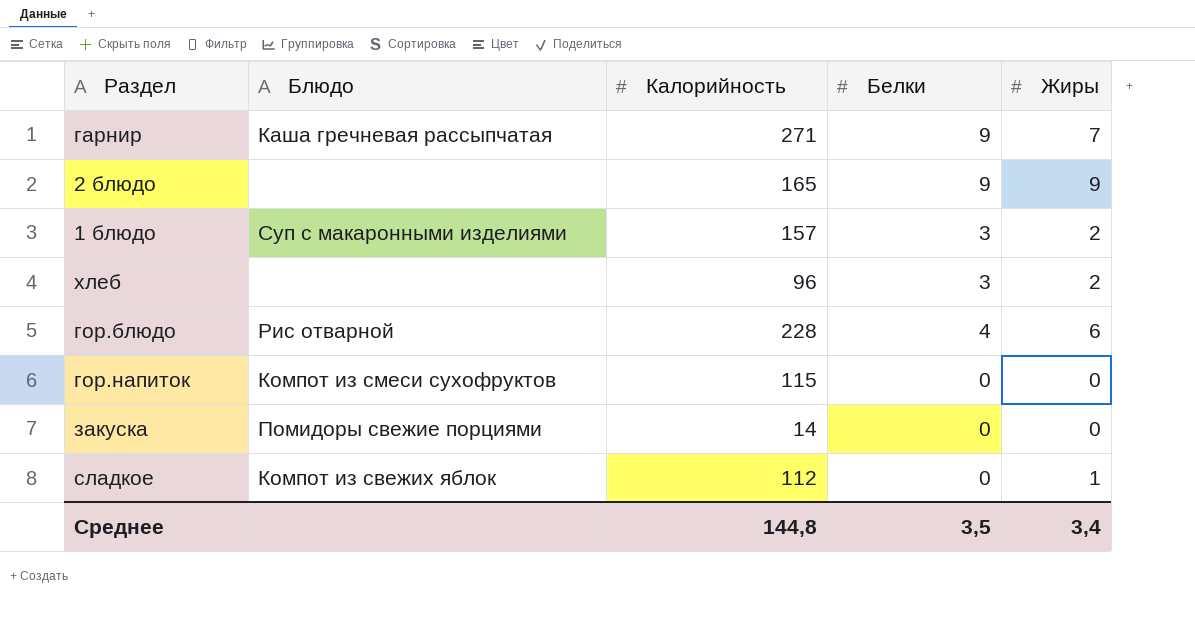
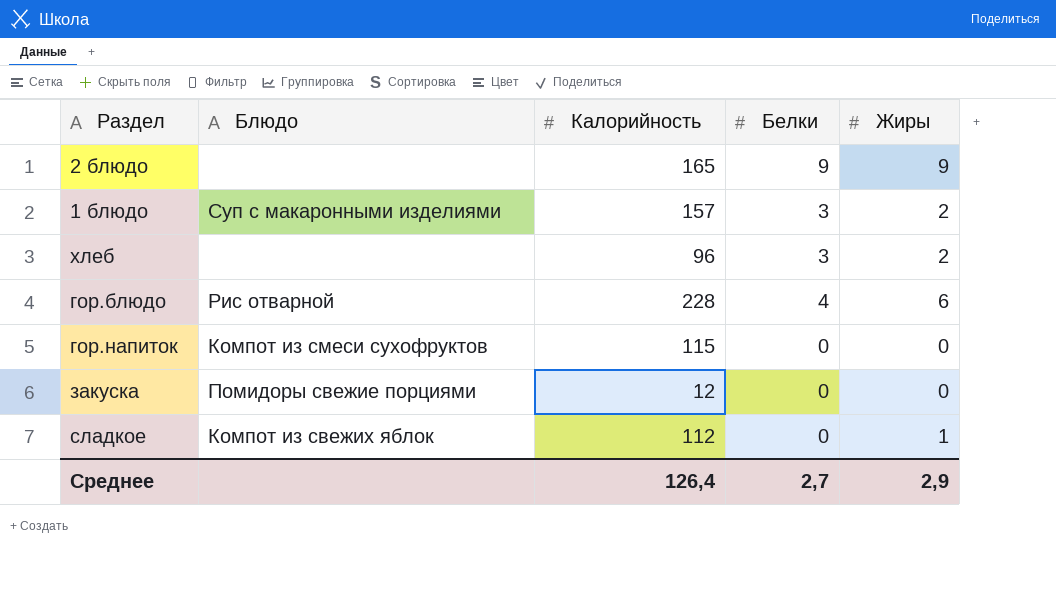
row гарнир: Каша гречневая рассыпчатая | 271 | 9 | 7 -> none
закуска | Калорийность: 14 -> 12
Среднее | Калорийность: 144,8 -> 126,4
Среднее | Белки: 3,5 -> 2,7
Среднее | Жиры: 3,4 -> 2,9

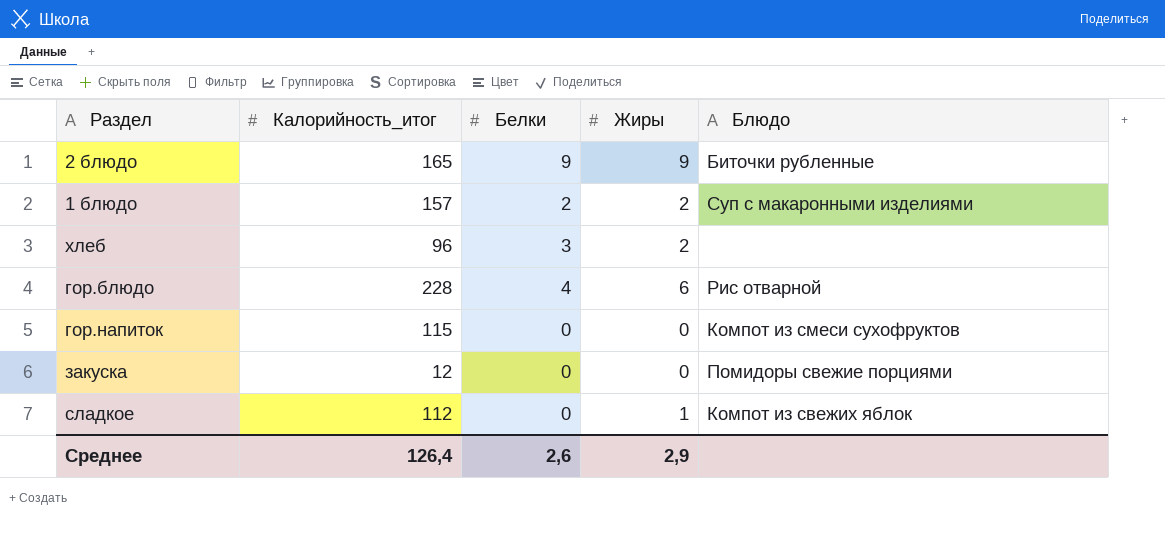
column name: Калорийность -> Калорийность_итог
column Блюдо | position: 2 -> 5
2 блюдо | Блюдо: none -> Биточки рубленные
1 блюдо | Белки: 3 -> 2
Среднее | Белки: 2,7 -> 2,6

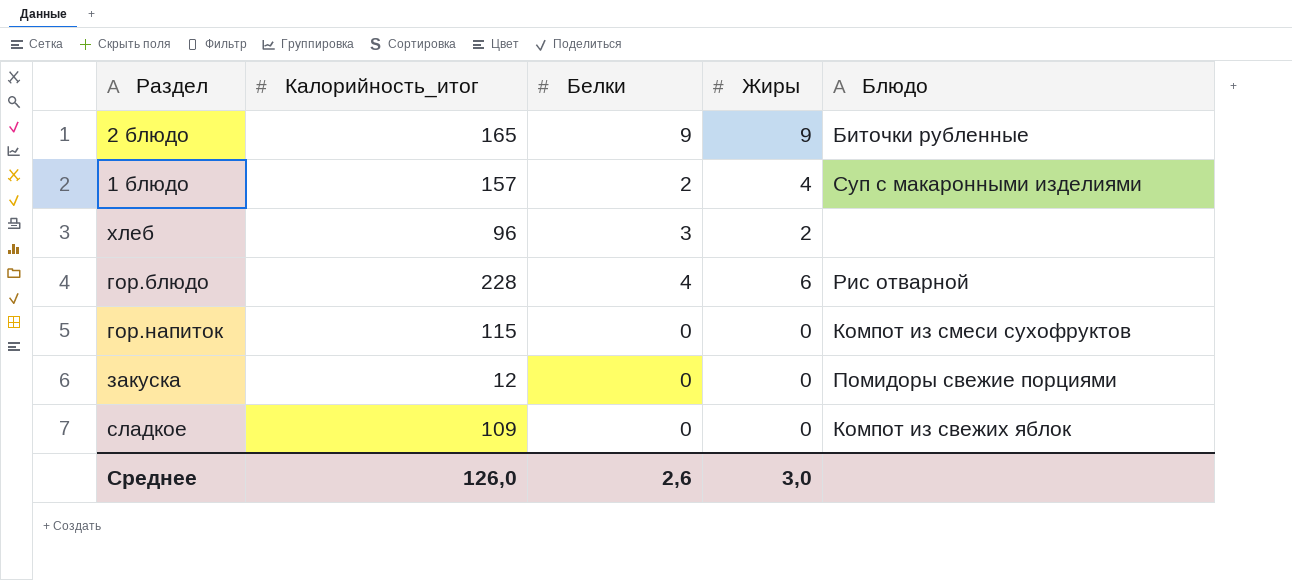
1 блюдо | Жиры: 2 -> 4
сладкое | Калорийность_итог: 112 -> 109
сладкое | Жиры: 1 -> 0
Среднее | Калорийность_итог: 126,4 -> 126,0
Среднее | Жиры: 2,9 -> 3,0

